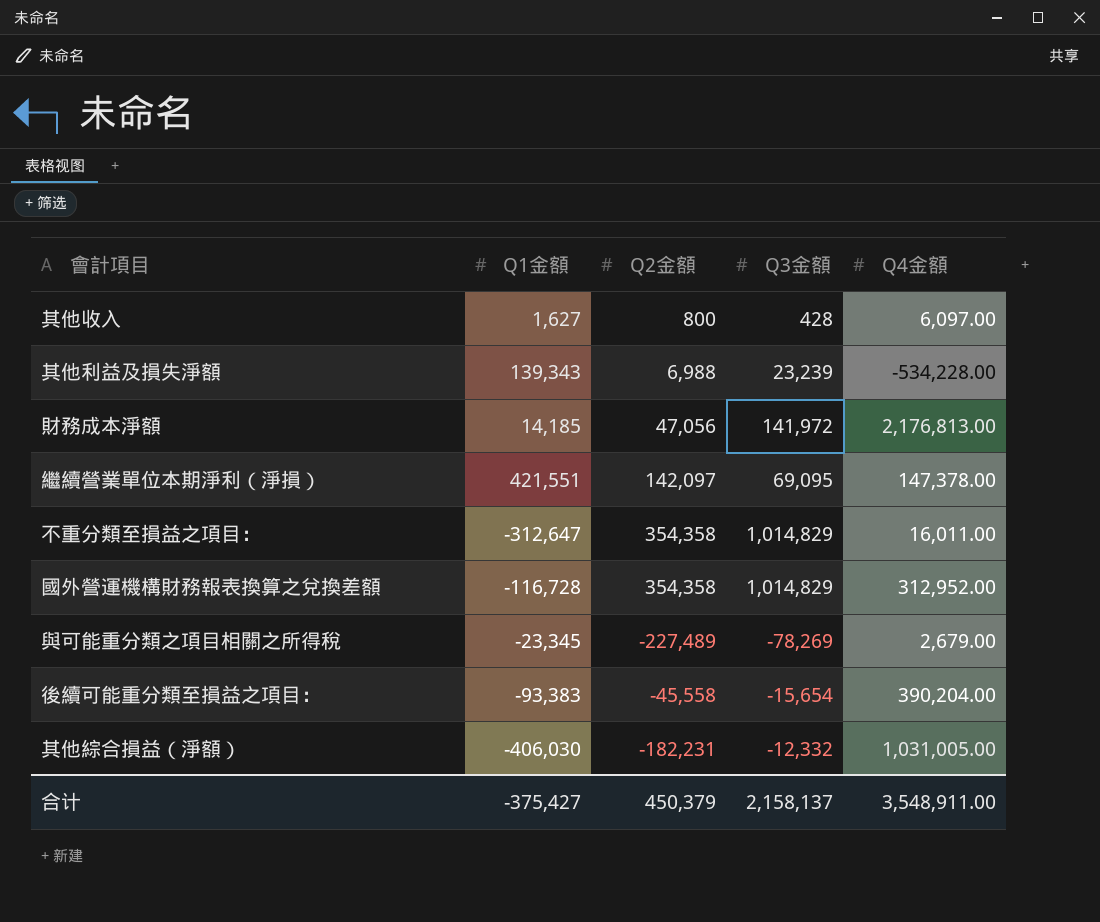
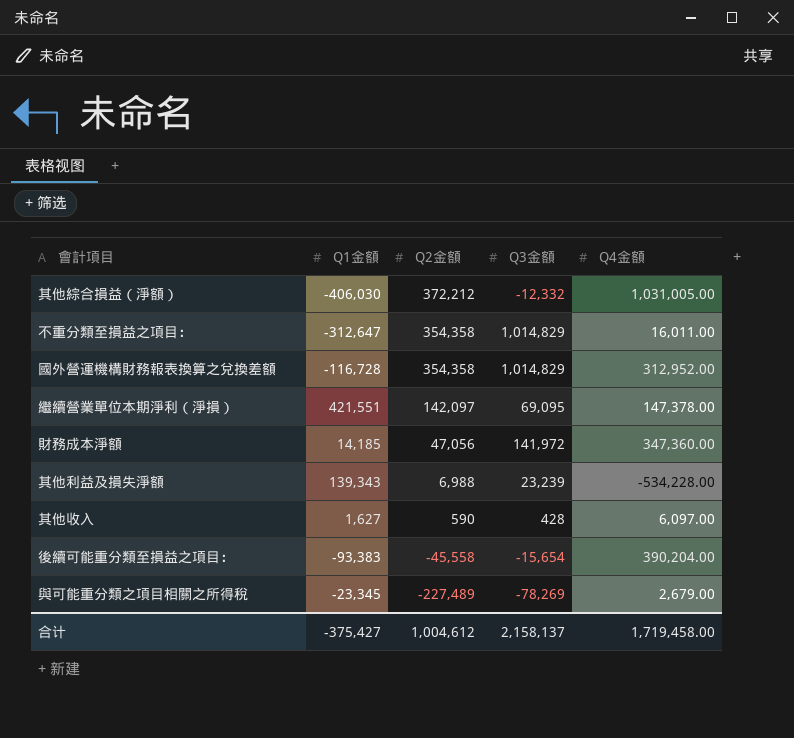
row order: none -> Q2金額 descending
其他綜合損益（淨額） | Q2金額: -182,231 -> 372,212
財務成本淨額 | Q4金額: 2,176,813.00 -> 347,360.00
其他收入 | Q2金額: 800 -> 590
合计 | Q2金額: 450,379 -> 1,004,612
合计 | Q4金額: 3,548,911.00 -> 1,719,458.00

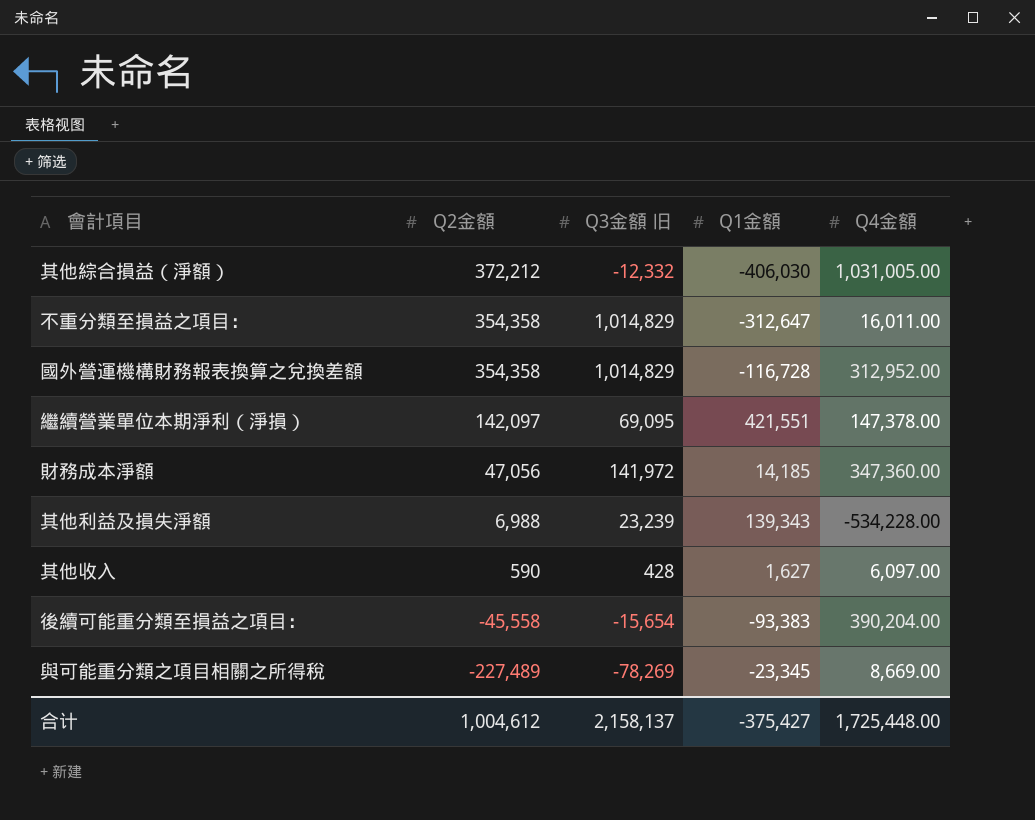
column name: Q3金額 -> Q3金額 旧
column Q1金額 | position: 2 -> 4
與可能重分類之項目相關之所得稅 | Q4金額: 2,679.00 -> 8,669.00
合计 | Q4金額: 1,719,458.00 -> 1,725,448.00

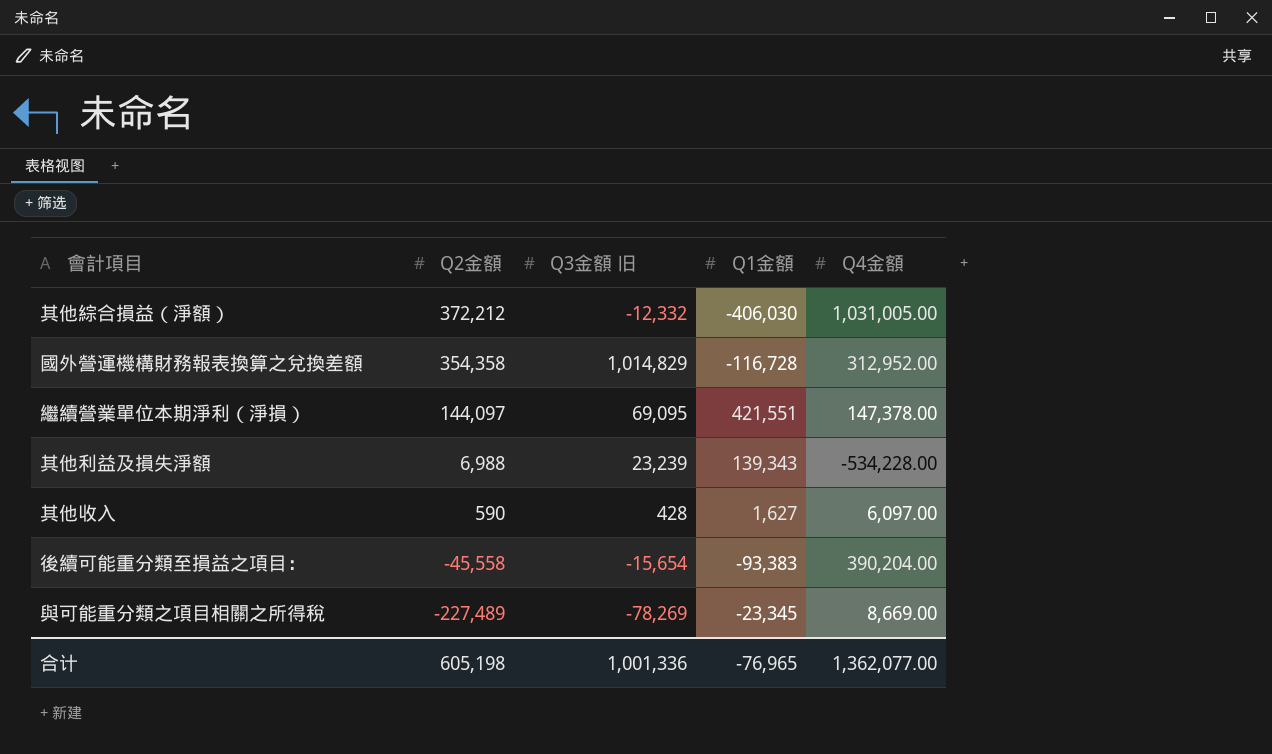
row 不重分類至損益之項目：: 354,358 | 1,014,829 | -312,647 | 16,011.00 -> none
row 財務成本淨額: 47,056 | 141,972 | 14,185 | 347,360.00 -> none
繼續營業單位本期淨利（淨損） | Q2金額: 142,097 -> 144,097
合计 | Q2金額: 1,004,612 -> 605,198
合计 | Q3金額 旧: 2,158,137 -> 1,001,336
合计 | Q1金額: -375,427 -> -76,965
合计 | Q4金額: 1,725,448.00 -> 1,362,077.00

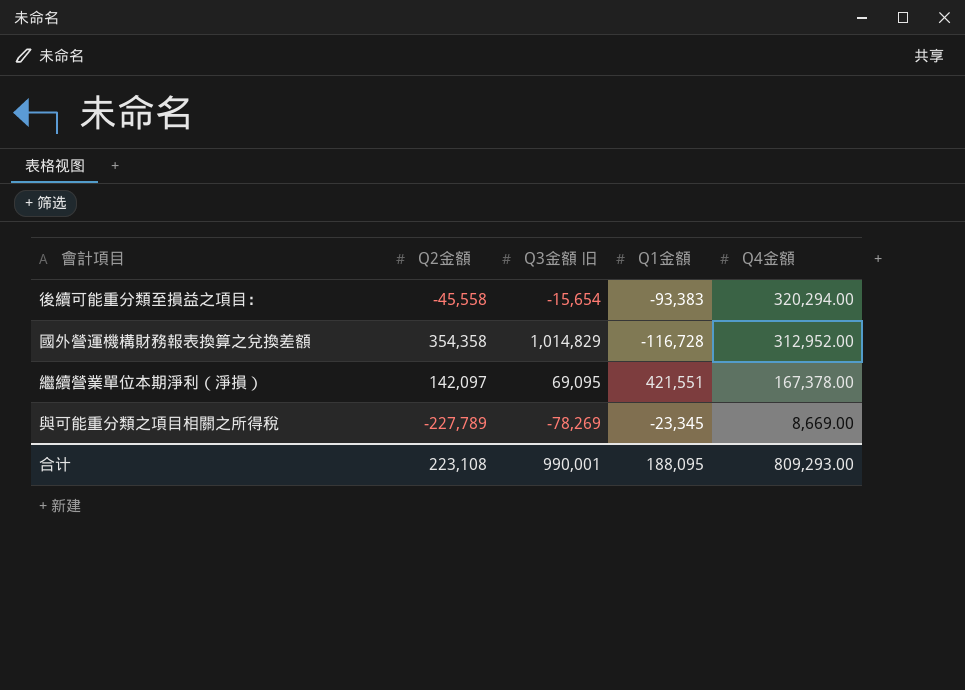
row order: Q2金額 descending -> Q4金額 descending
row 其他綜合損益（淨額）: 372,212 | -12,332 | -406,030 | 1,031,005.00 -> none
row 其他利益及損失淨額: 6,988 | 23,239 | 139,343 | -534,228.00 -> none
row 其他收入: 590 | 428 | 1,627 | 6,097.00 -> none
後續可能重分類至損益之項目： | Q4金額: 390,204.00 -> 320,294.00
繼續營業單位本期淨利（淨損） | Q2金額: 144,097 -> 142,097
繼續營業單位本期淨利（淨損） | Q4金額: 147,378.00 -> 167,378.00
與可能重分類之項目相關之所得稅 | Q2金額: -227,489 -> -227,789
合计 | Q2金額: 605,198 -> 223,108
合计 | Q3金額 旧: 1,001,336 -> 990,001
合计 | Q1金額: -76,965 -> 188,095
合计 | Q4金額: 1,362,077.00 -> 809,293.00

